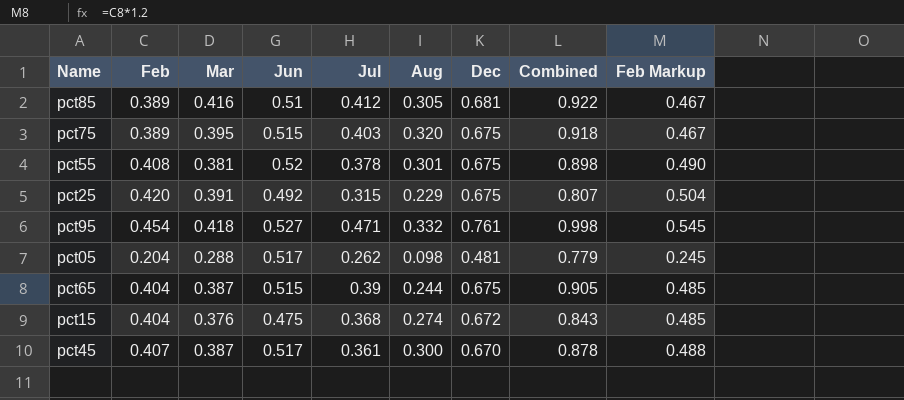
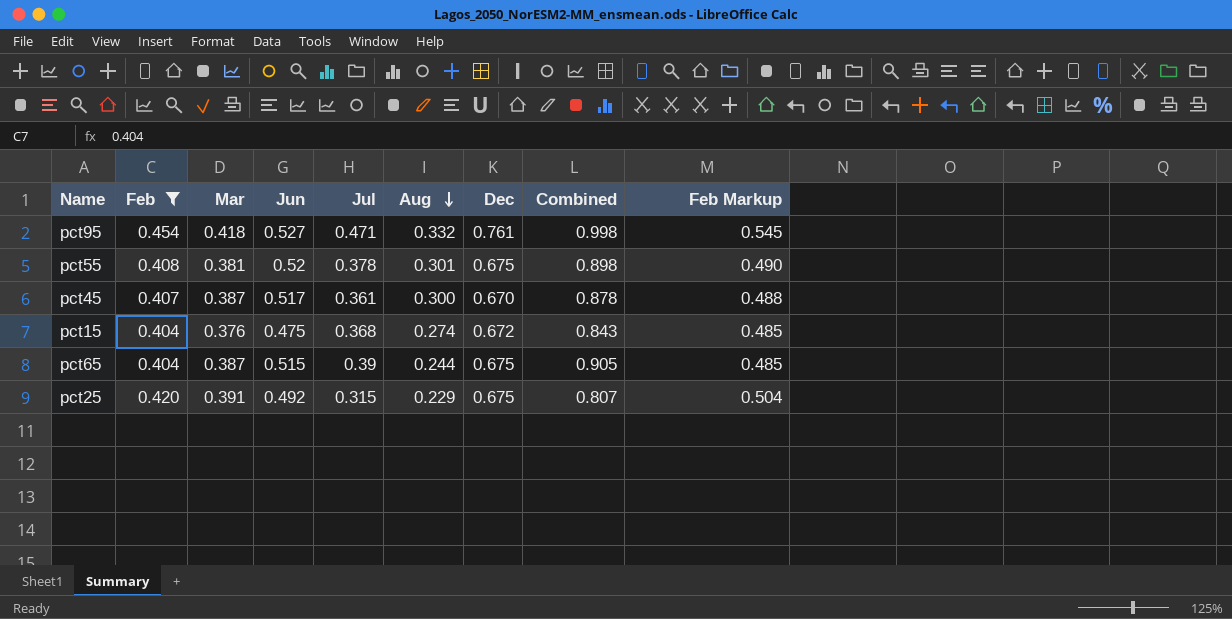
filter: none -> Feb >= 0.404
row order: none -> Aug descending

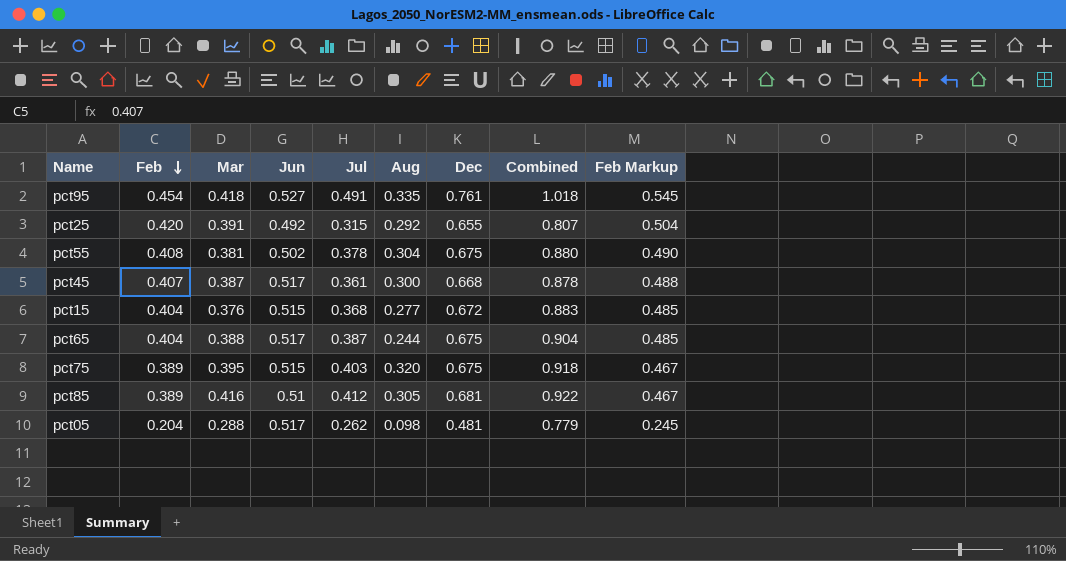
filter: Feb >= 0.404 -> none
row order: Aug descending -> Feb descending
pct95 | Jul: 0.471 -> 0.491
pct95 | Aug: 0.332 -> 0.335
pct95 | Combined: 0.998 -> 1.018
pct25 | Aug: 0.229 -> 0.292
pct25 | Dec: 0.675 -> 0.655
pct55 | Jun: 0.52 -> 0.502
pct55 | Aug: 0.301 -> 0.304
pct55 | Combined: 0.898 -> 0.880
pct45 | Dec: 0.670 -> 0.668
pct15 | Jun: 0.475 -> 0.515
pct15 | Aug: 0.274 -> 0.277
pct15 | Combined: 0.843 -> 0.883
pct65 | Mar: 0.387 -> 0.388
pct65 | Jun: 0.515 -> 0.517
pct65 | Jul: 0.39 -> 0.387
pct65 | Combined: 0.905 -> 0.904

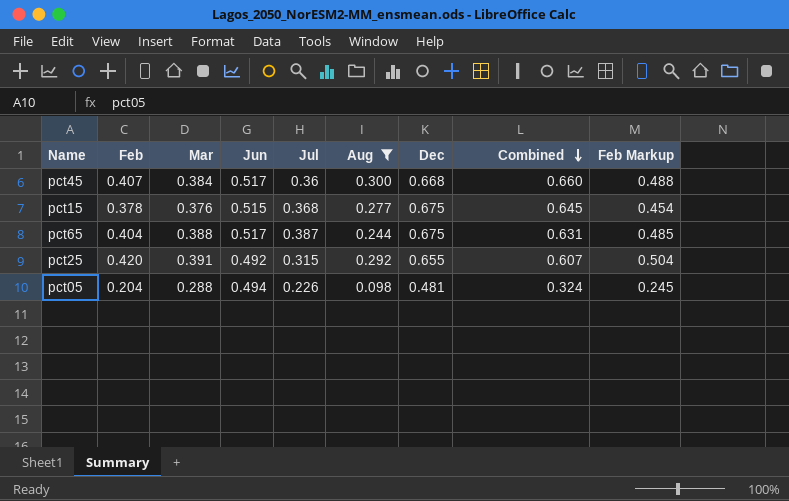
filter: none -> Aug <= 0.300
row order: Feb descending -> Combined descending
column Combined | formula: [Jun] + [Jul] -> [Jul] + [Aug]
pct45 | Mar: 0.387 -> 0.384
pct45 | Jul: 0.361 -> 0.36
pct15 | Feb: 0.404 -> 0.378
pct15 | Dec: 0.672 -> 0.675
pct15 | Feb Markup: 0.485 -> 0.454
pct05 | Jun: 0.517 -> 0.494
pct05 | Jul: 0.262 -> 0.226

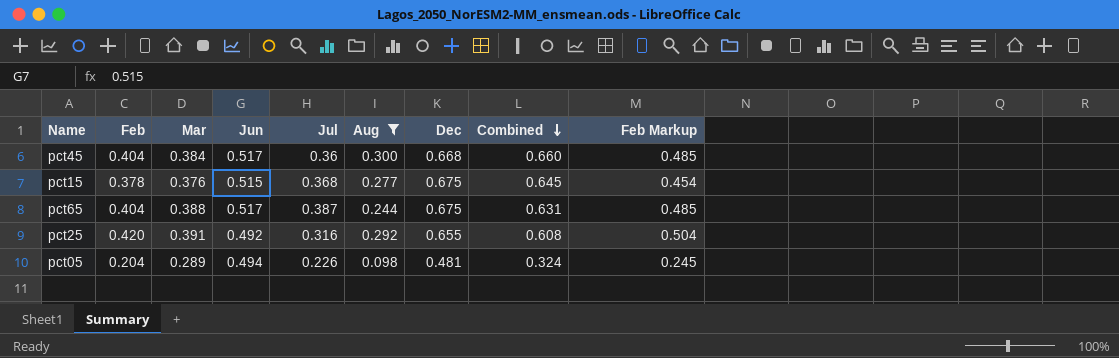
pct45 | Feb: 0.407 -> 0.404
pct45 | Feb Markup: 0.488 -> 0.485
pct25 | Jul: 0.315 -> 0.316
pct25 | Combined: 0.607 -> 0.608
pct05 | Mar: 0.288 -> 0.289

